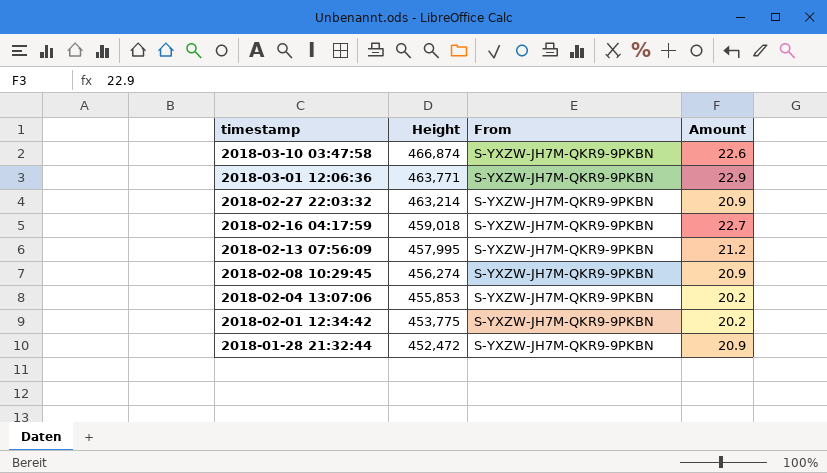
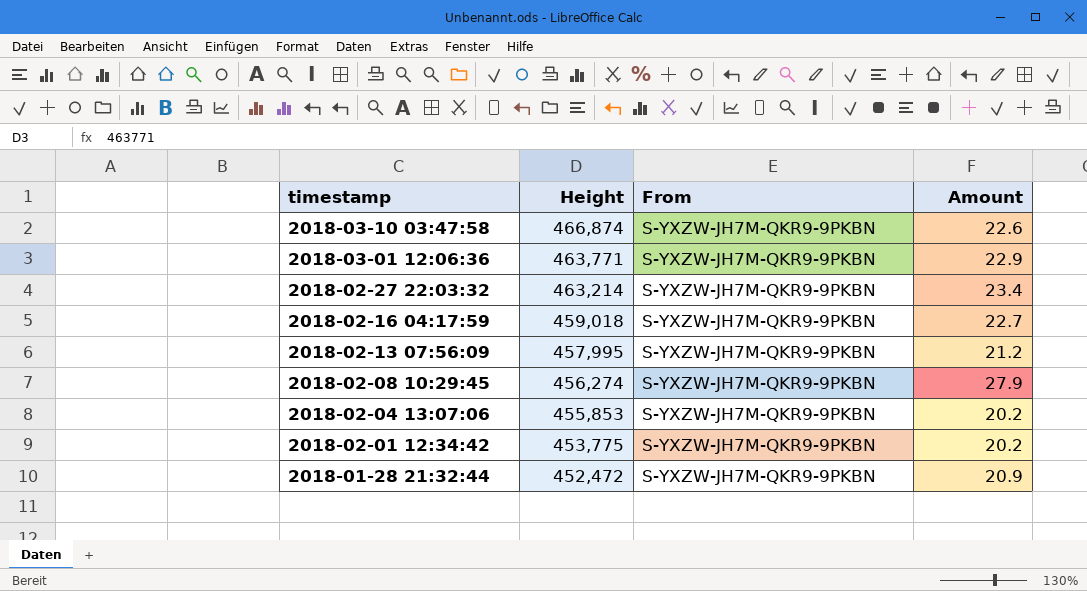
2018-02-27 22:03:32 | Amount: 20.9 -> 23.4
2018-02-08 10:29:45 | Amount: 20.9 -> 27.9

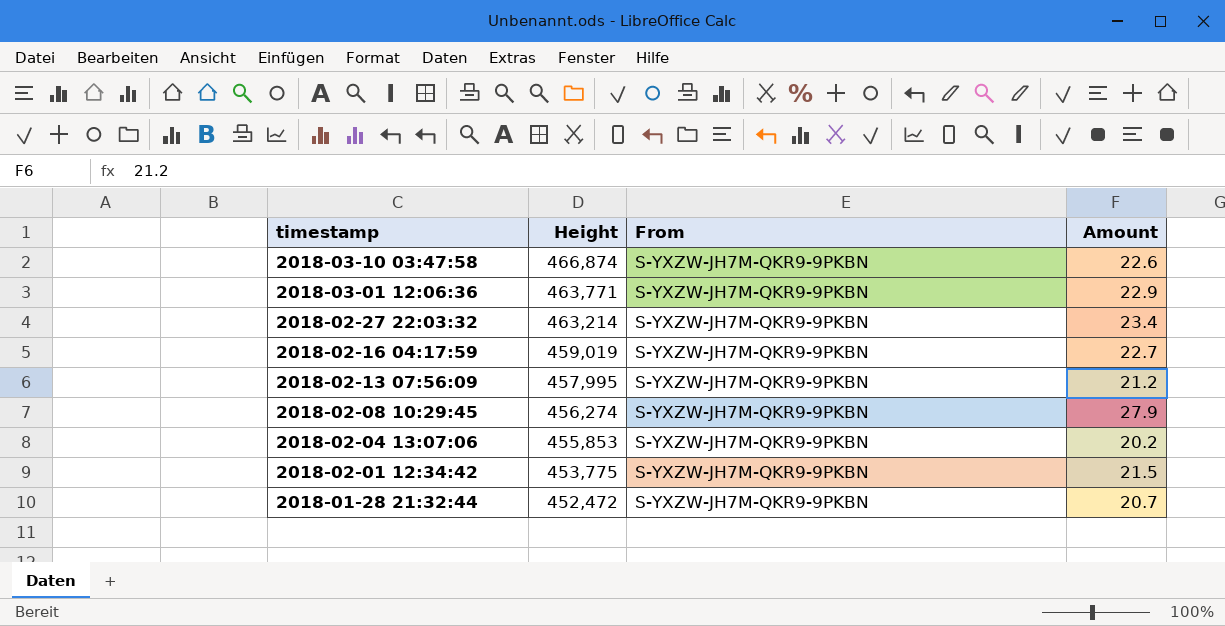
2018-02-16 04:17:59 | Height: 459,018 -> 459,019
2018-02-01 12:34:42 | Amount: 20.2 -> 21.5
2018-01-28 21:32:44 | Amount: 20.9 -> 20.7

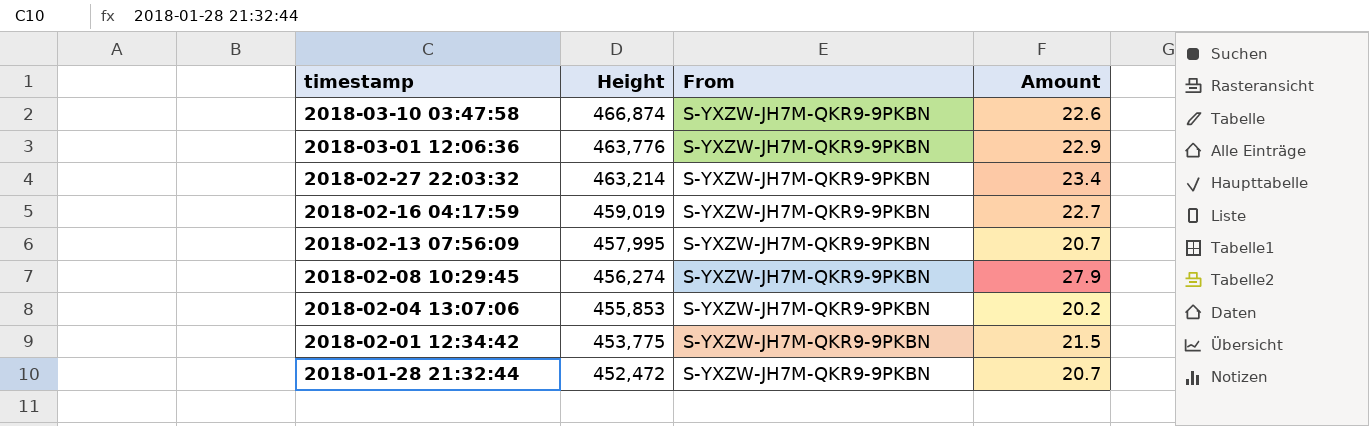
2018-03-01 12:06:36 | Height: 463,771 -> 463,776
2018-02-13 07:56:09 | Amount: 21.2 -> 20.7

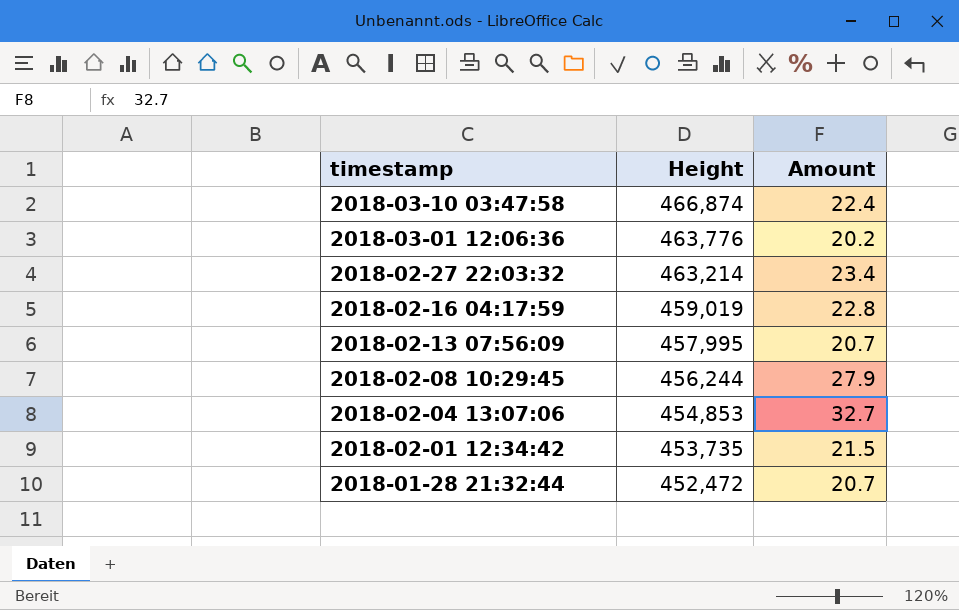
column From | position: 3 -> none
2018-03-10 03:47:58 | Amount: 22.6 -> 22.4
2018-03-01 12:06:36 | Amount: 22.9 -> 20.2
2018-02-16 04:17:59 | Amount: 22.7 -> 22.8
2018-02-08 10:29:45 | Height: 456,274 -> 456,244
2018-02-04 13:07:06 | Height: 455,853 -> 454,853
2018-02-04 13:07:06 | Amount: 20.2 -> 32.7
2018-02-01 12:34:42 | Height: 453,775 -> 453,735

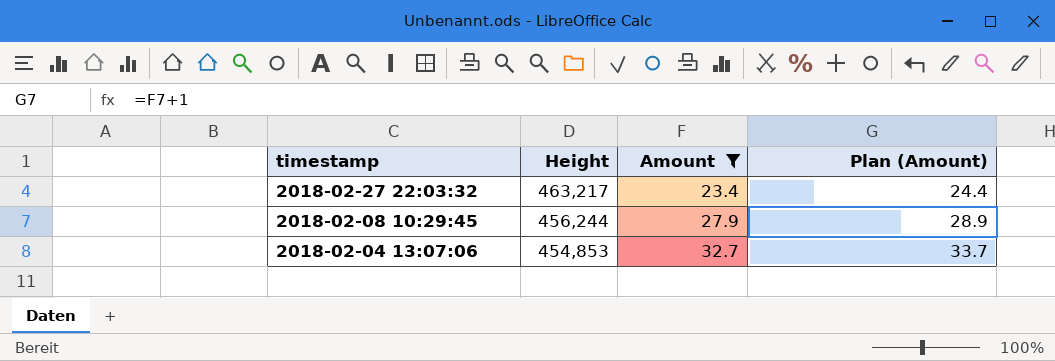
filter: none -> Amount >= 23.4
column Plan (Amount) | formula: none -> [Amount] + 1
2018-02-27 22:03:32 | Height: 463,214 -> 463,217

